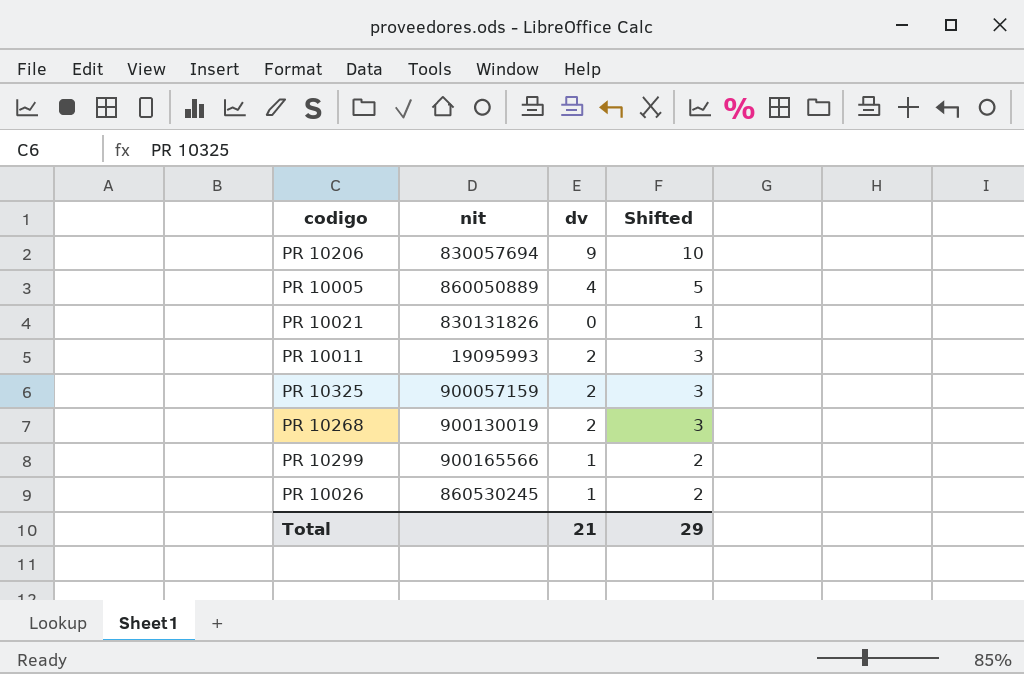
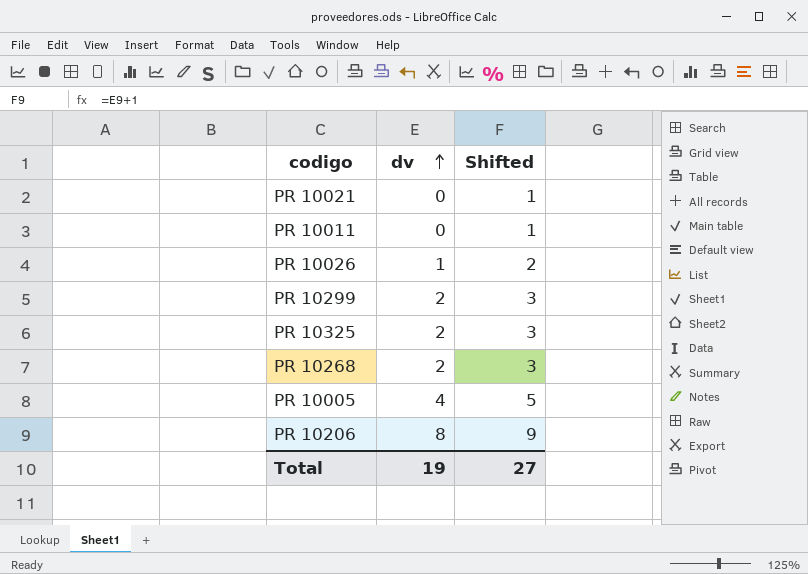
row order: none -> dv ascending
column nit | position: 2 -> none
PR 10011 | dv: 2 -> 0
PR 10011 | Shifted: 3 -> 1
PR 10299 | dv: 1 -> 2
PR 10299 | Shifted: 2 -> 3
PR 10206 | dv: 9 -> 8
PR 10206 | Shifted: 10 -> 9
Total | dv: 21 -> 19
Total | Shifted: 29 -> 27

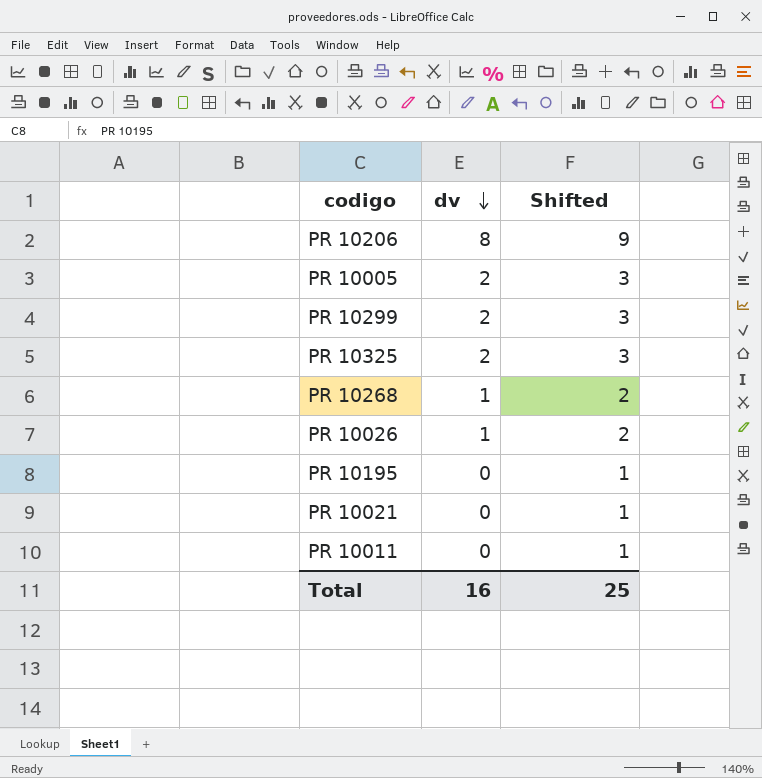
row order: dv ascending -> dv descending
PR 10005 | dv: 4 -> 2
PR 10005 | Shifted: 5 -> 3
PR 10268 | dv: 2 -> 1
PR 10268 | Shifted: 3 -> 2
row PR 10195: none -> 0 | 1
Total | dv: 19 -> 16
Total | Shifted: 27 -> 25

